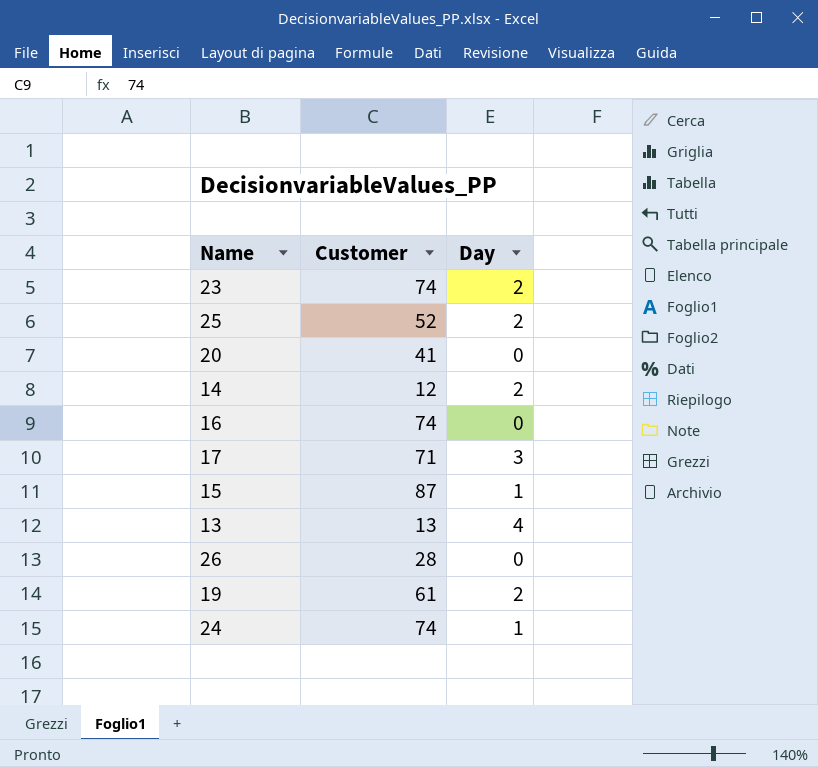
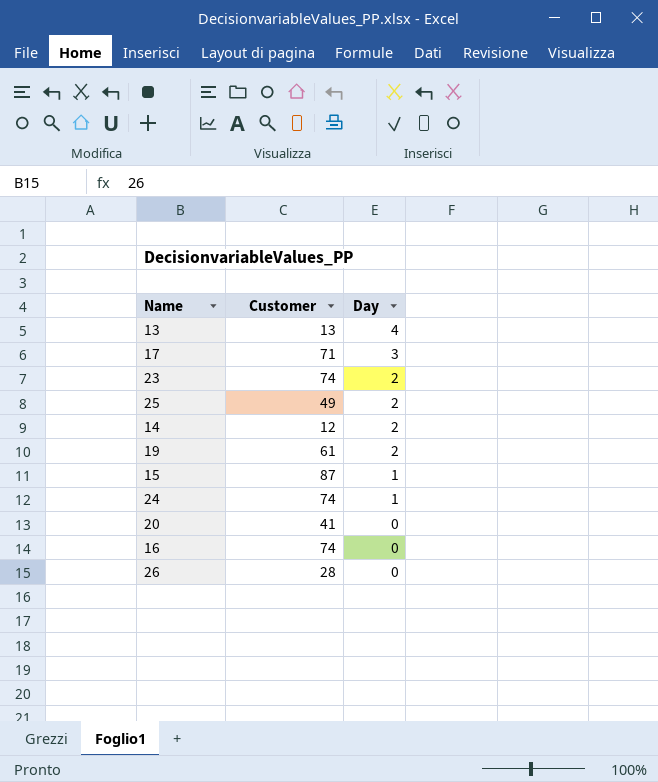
row order: none -> Day descending
25 | Customer: 52 -> 49

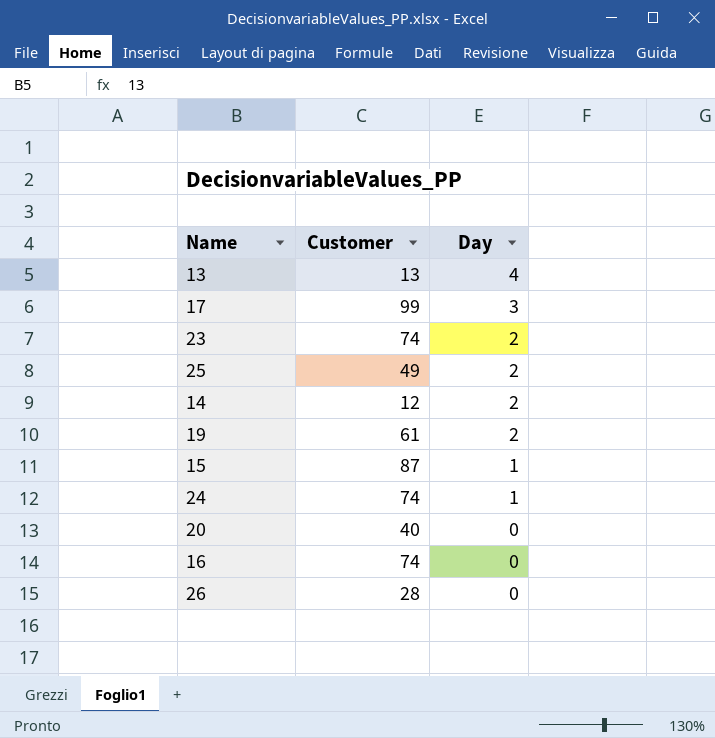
17 | Customer: 71 -> 99
20 | Customer: 41 -> 40

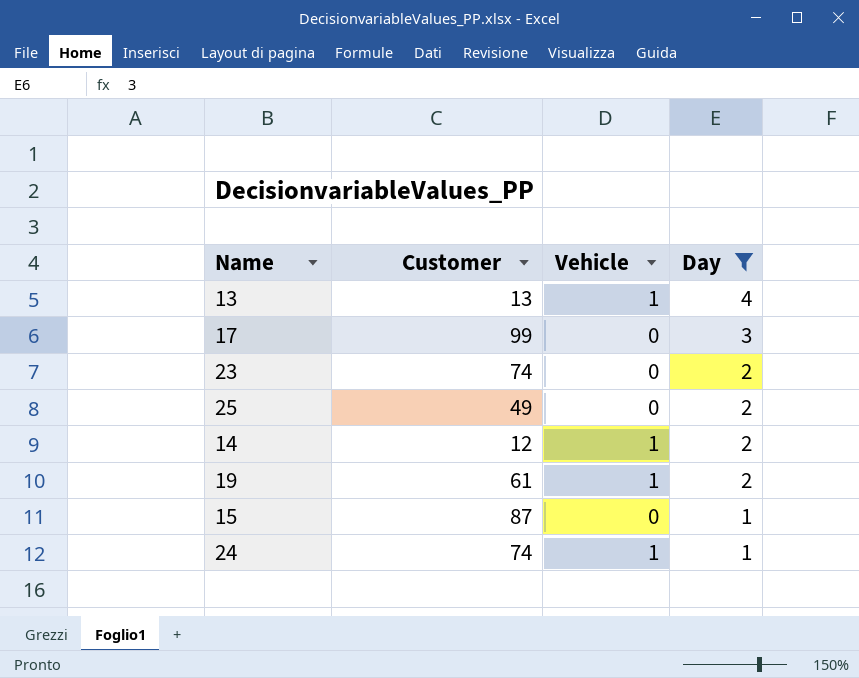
filter: none -> Day != 0
column Vehicle | position: none -> 3

